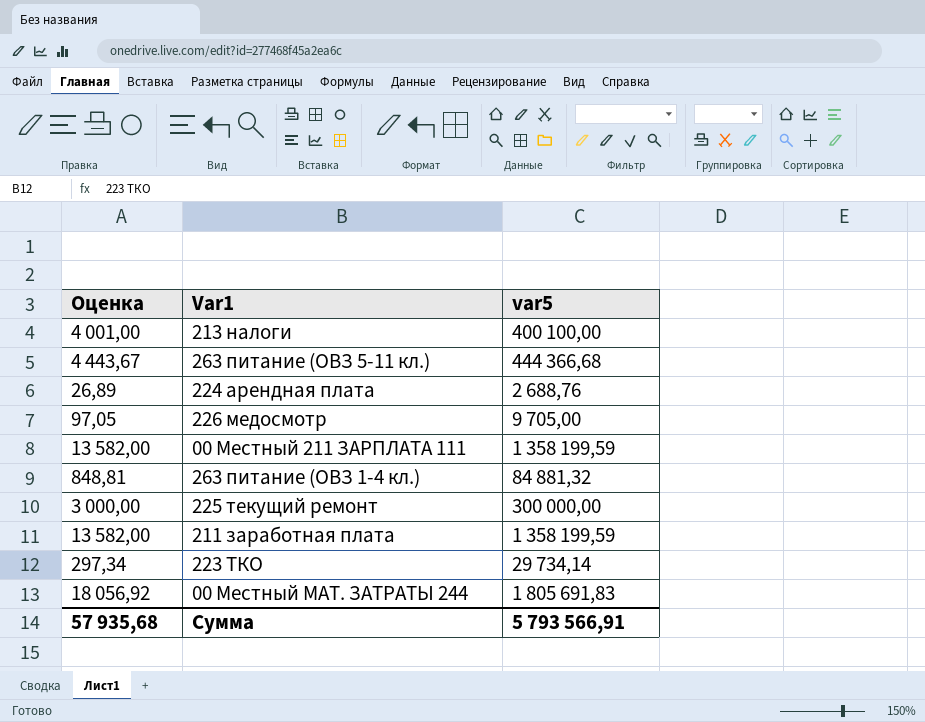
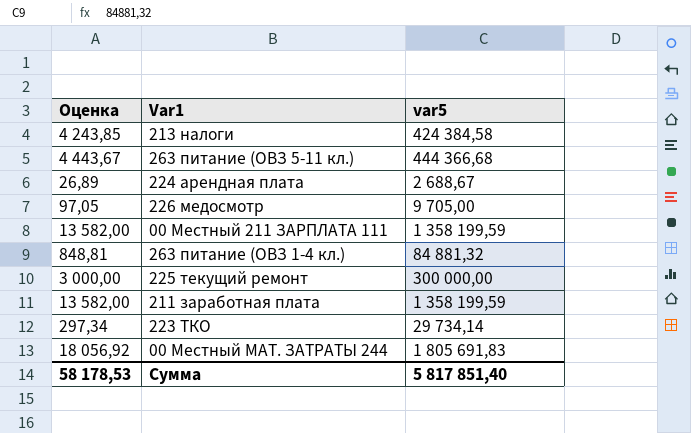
213 налоги | Оценка: 4 001,00 -> 4 243,85
213 налоги | var5: 400 100,00 -> 424 384,58
224 арендная плата | var5: 2 688,76 -> 2 688,67
Сумма | Оценка: 57 935,68 -> 58 178,53
Сумма | var5: 5 793 566,91 -> 5 817 851,40

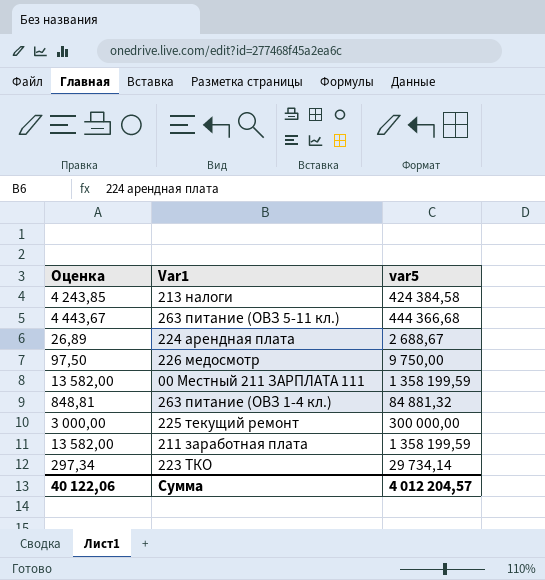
row 00 Местный МАТ. ЗАТРАТЫ 244: 18 056,92 | 1 805 691,83 -> none
226 медосмотр | Оценка: 97,05 -> 97,50
226 медосмотр | var5: 9 705,00 -> 9 750,00
Сумма | Оценка: 58 178,53 -> 40 122,06
Сумма | var5: 5 817 851,40 -> 4 012 204,57

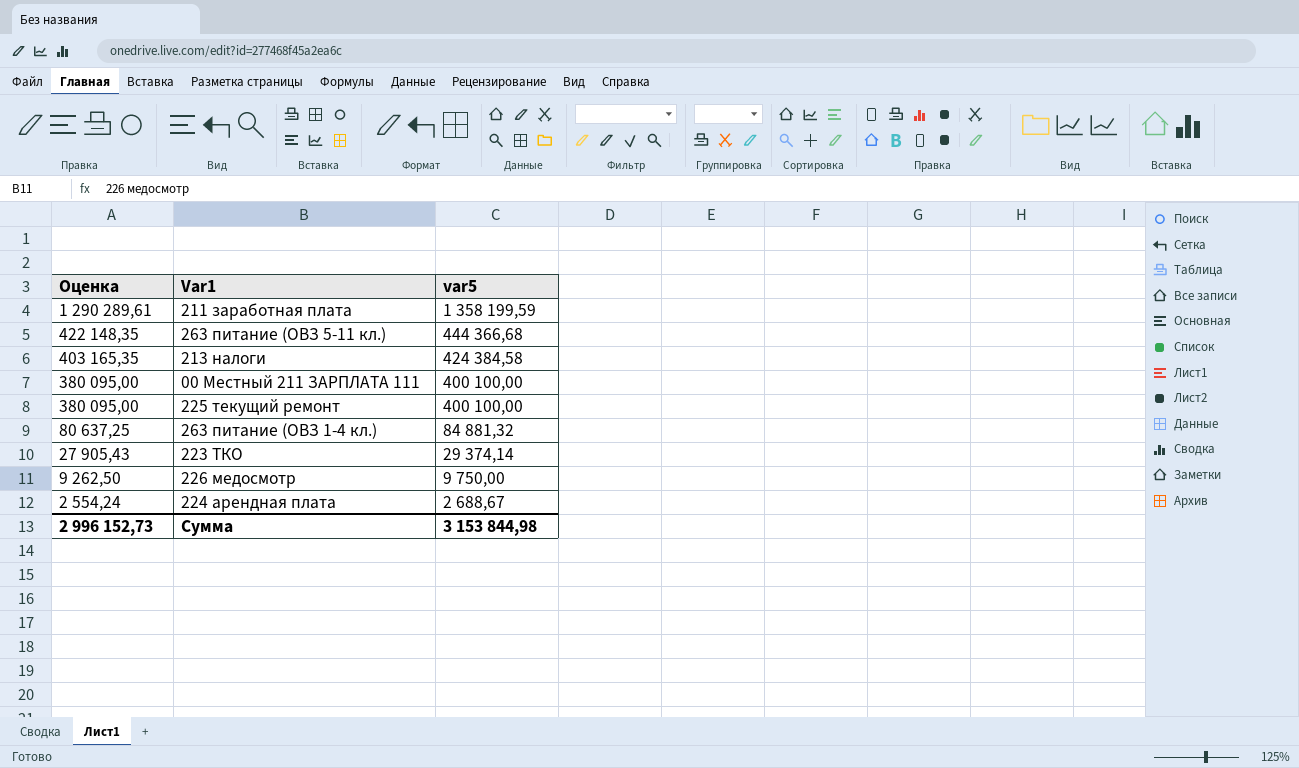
row order: none -> Оценка descending
column Оценка | formula: [var5] * 0,01 -> [var5] * 0,95
00 Местный 211 ЗАРПЛАТА 111 | var5: 1 358 199,59 -> 400 100,00
225 текущий ремонт | var5: 300 000,00 -> 400 100,00
223 ТКО | var5: 29 734,14 -> 29 374,14
Сумма | Оценка: 40 122,06 -> 2 996 152,73
Сумма | var5: 4 012 204,57 -> 3 153 844,98

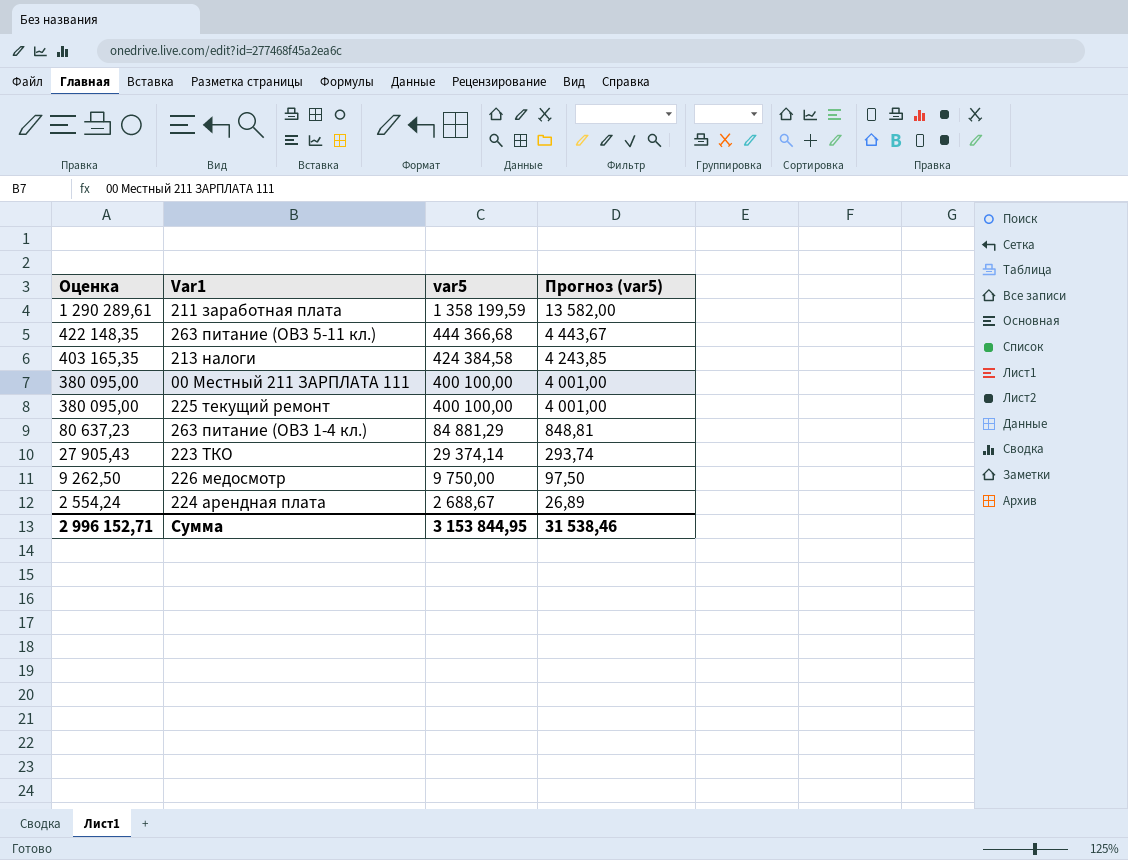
column Прогноз (var5) | formula: none -> [var5] * 0,01
263 питание (ОВЗ 1-4 кл.) | Оценка: 80 637,25 -> 80 637,23
263 питание (ОВЗ 1-4 кл.) | var5: 84 881,32 -> 84 881,29
Сумма | Оценка: 2 996 152,73 -> 2 996 152,71
Сумма | var5: 3 153 844,98 -> 3 153 844,95

